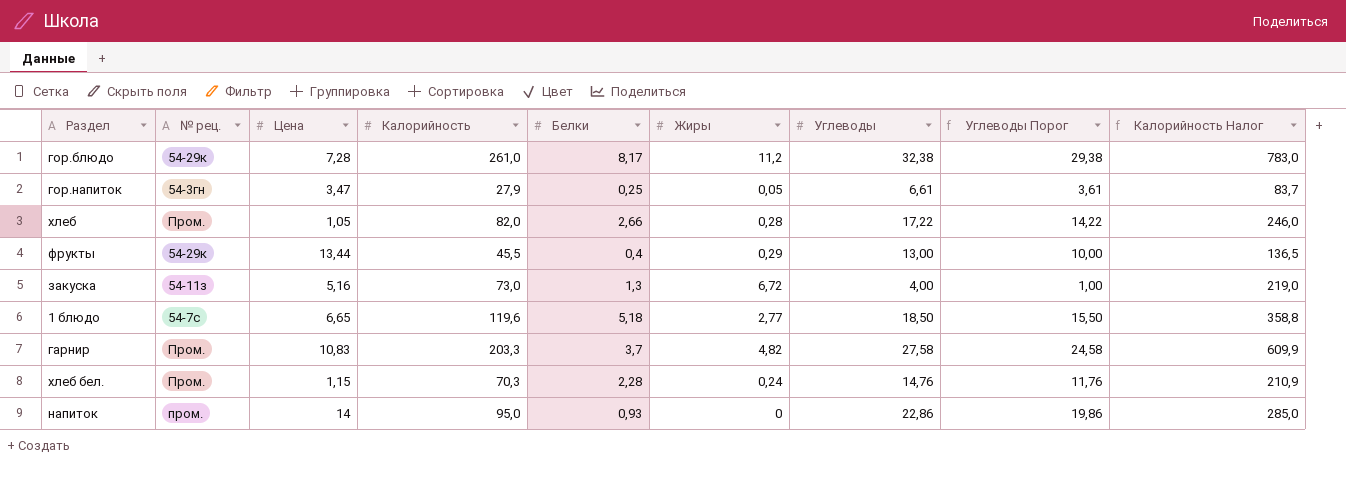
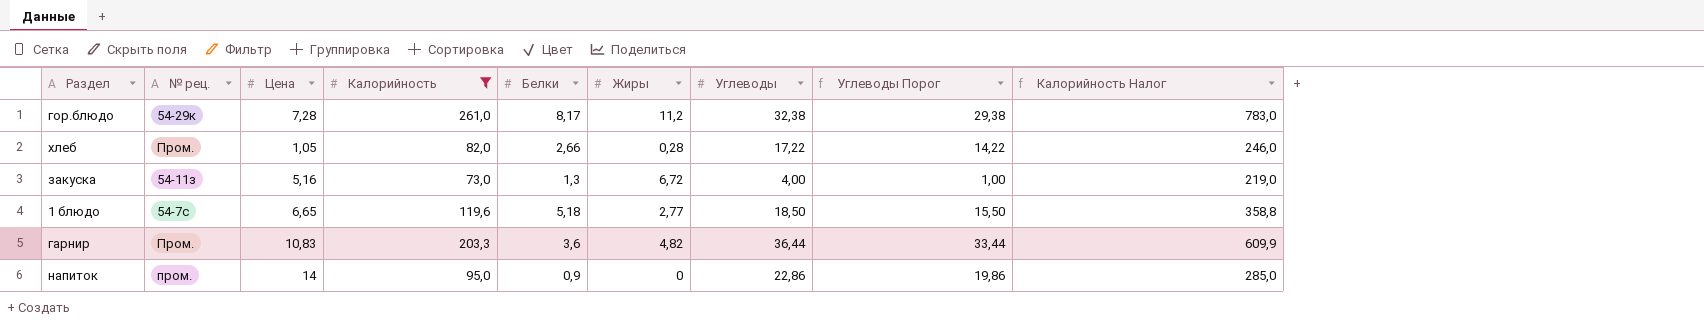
filter: none -> Калорийность >= 73,0
гарнир | Белки: 3,7 -> 3,6
гарнир | Углеводы: 27,58 -> 36,44
гарнир | Углеводы Порог: 24,58 -> 33,44
напиток | Белки: 0,93 -> 0,9

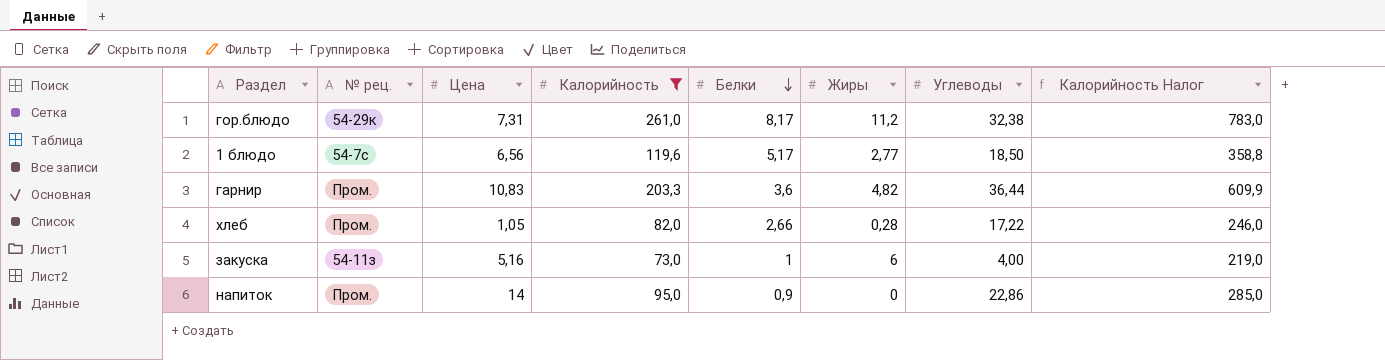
row order: none -> Белки descending
column Углеводы Порог | formula: [Углеводы] - 3 -> none
гор.блюдо | Цена: 7,28 -> 7,31
1 блюдо | Цена: 6,65 -> 6,56
1 блюдо | Белки: 5,18 -> 5,17
закуска | Белки: 1,3 -> 1
закуска | Жиры: 6,72 -> 6
напиток | № рец.: пром. -> Пром.

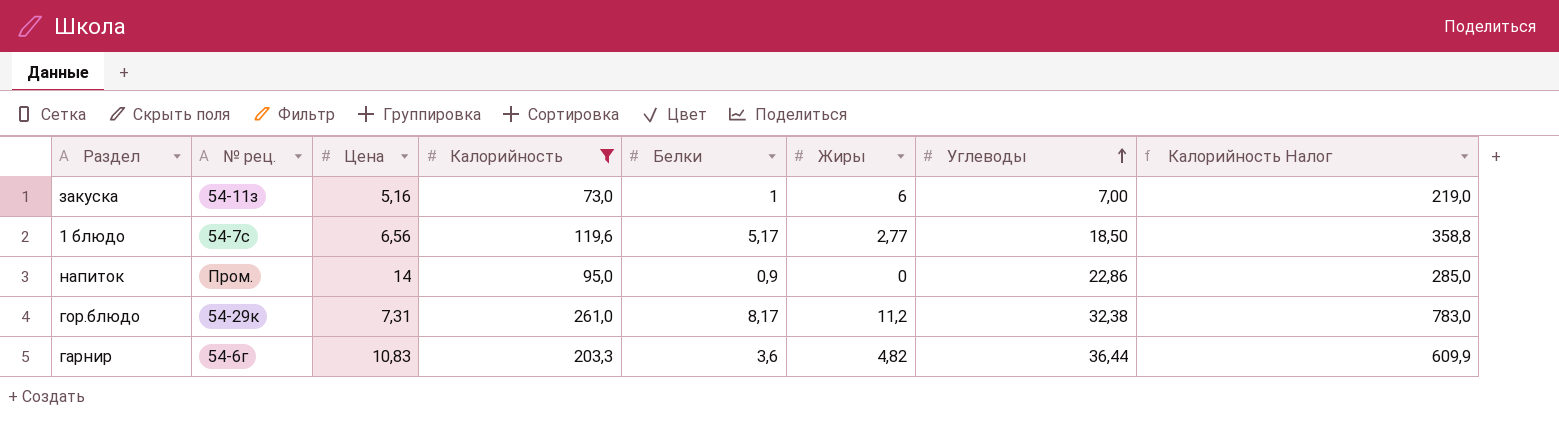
row order: Белки descending -> Углеводы ascending
row хлеб: Пром. | 1,05 | 82,0 | 2,66 | 0,28 | 17,22 | 246,0 -> none
закуска | Углеводы: 4,00 -> 7,00
гарнир | № рец.: Пром. -> 54-6г

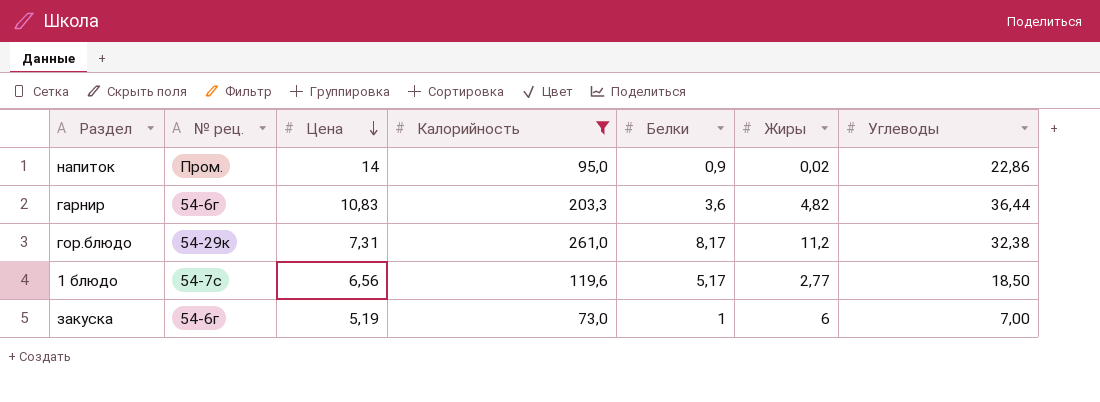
row order: Углеводы ascending -> Цена descending
column Калорийность Налог | formula: [Калорийность] * 3 -> none
напиток | Жиры: 0 -> 0,02
закуска | № рец.: 54-11з -> 54-6г
закуска | Цена: 5,16 -> 5,19

